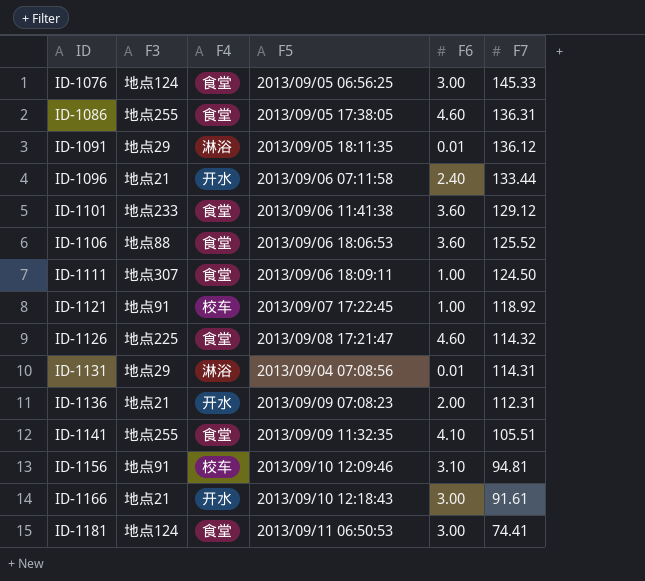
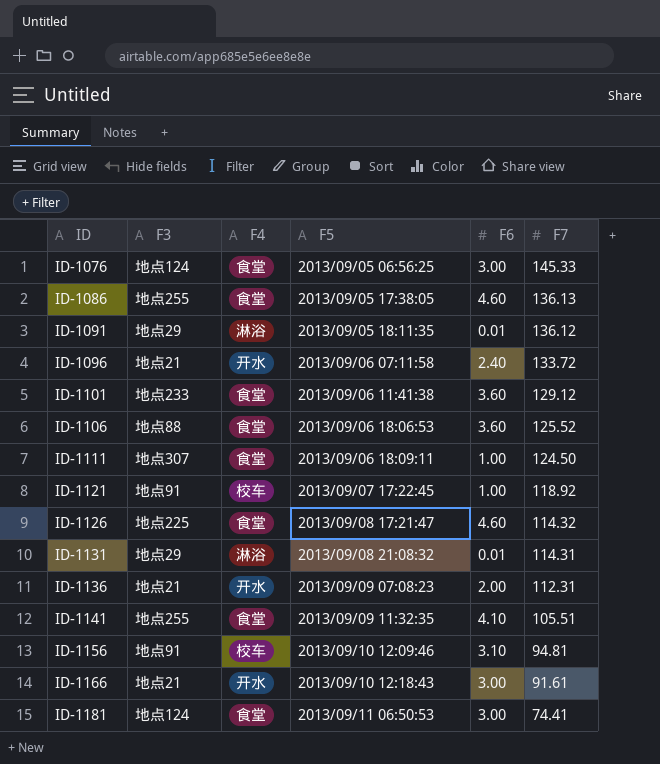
ID-1086 | F7: 136.31 -> 136.13
ID-1096 | F7: 133.44 -> 133.72
ID-1131 | F5: 2013/09/04 07:08:56 -> 2013/09/08 21:08:32

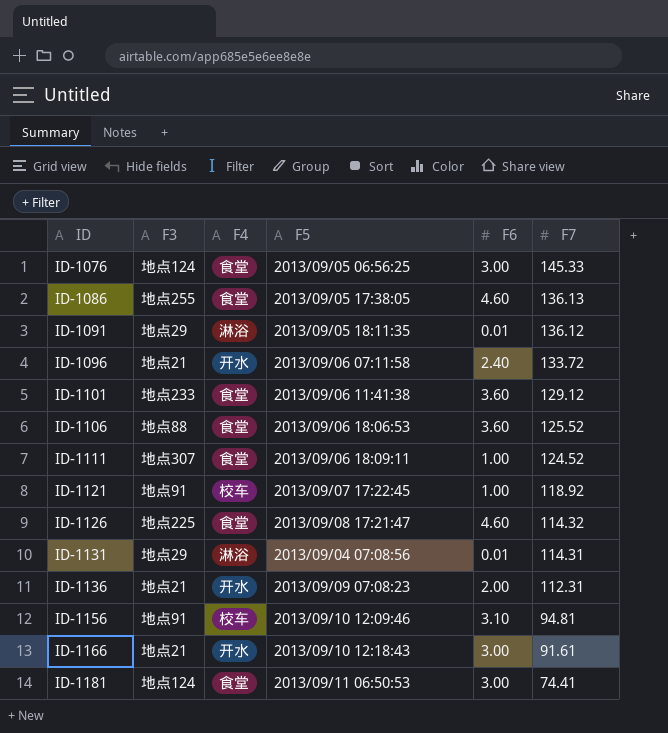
row ID-1141: 地点255 | 食堂 | 2013/09/09 11:32:35 | 4.10 | 105.51 -> none
ID-1111 | F7: 124.50 -> 124.52
ID-1131 | F5: 2013/09/08 21:08:32 -> 2013/09/04 07:08:56

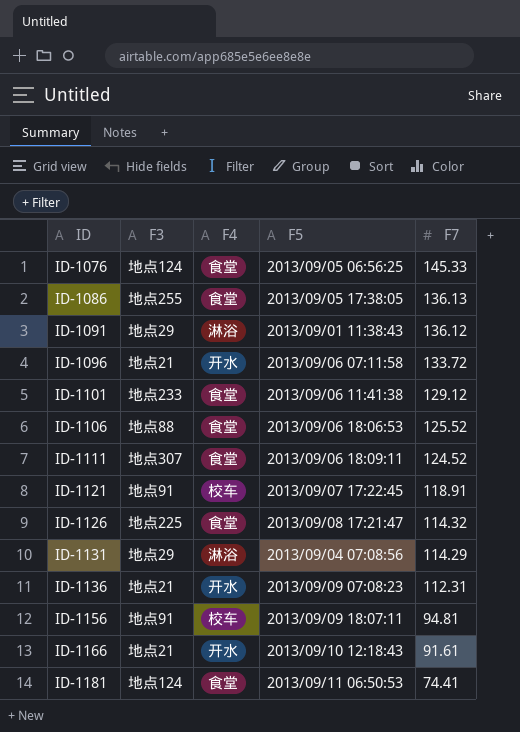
column F6 | position: 5 -> none
ID-1091 | F5: 2013/09/05 18:11:35 -> 2013/09/01 11:38:43
ID-1121 | F7: 118.92 -> 118.91
ID-1131 | F7: 114.31 -> 114.29
ID-1156 | F5: 2013/09/10 12:09:46 -> 2013/09/09 18:07:11

